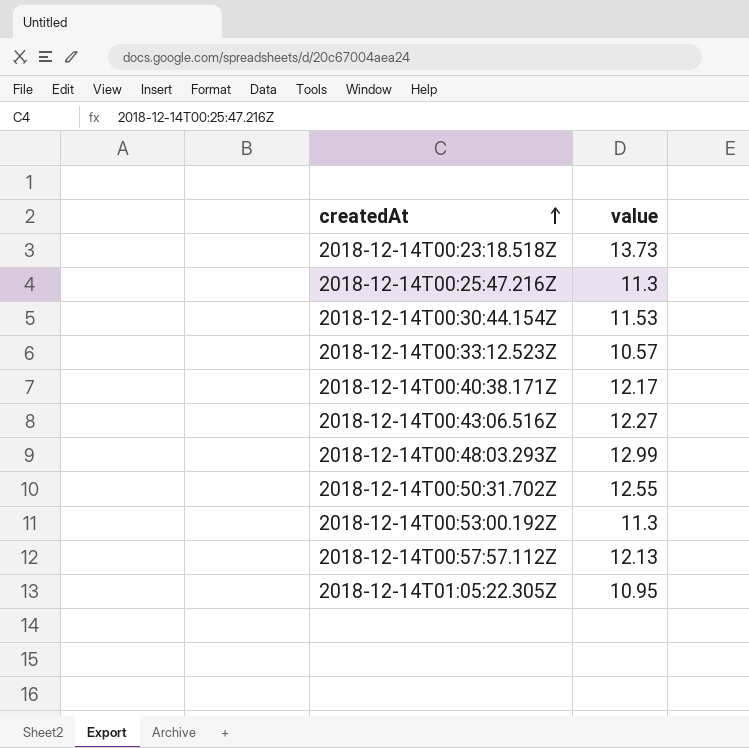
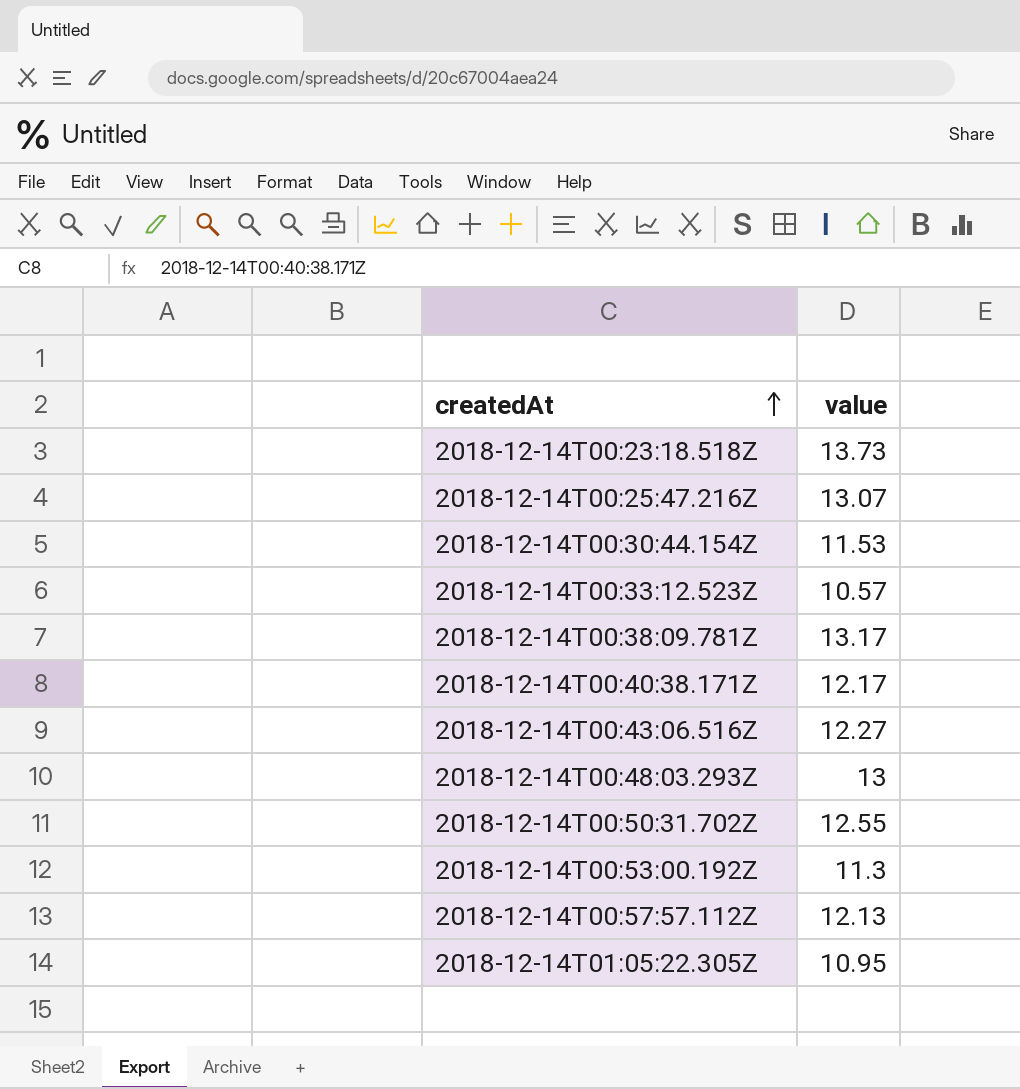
2018-12-14T00:25:47.216Z | value: 11.3 -> 13.07
row 2018-12-14T00:38:09.781Z: none -> 13.17
2018-12-14T00:48:03.293Z | value: 12.99 -> 13

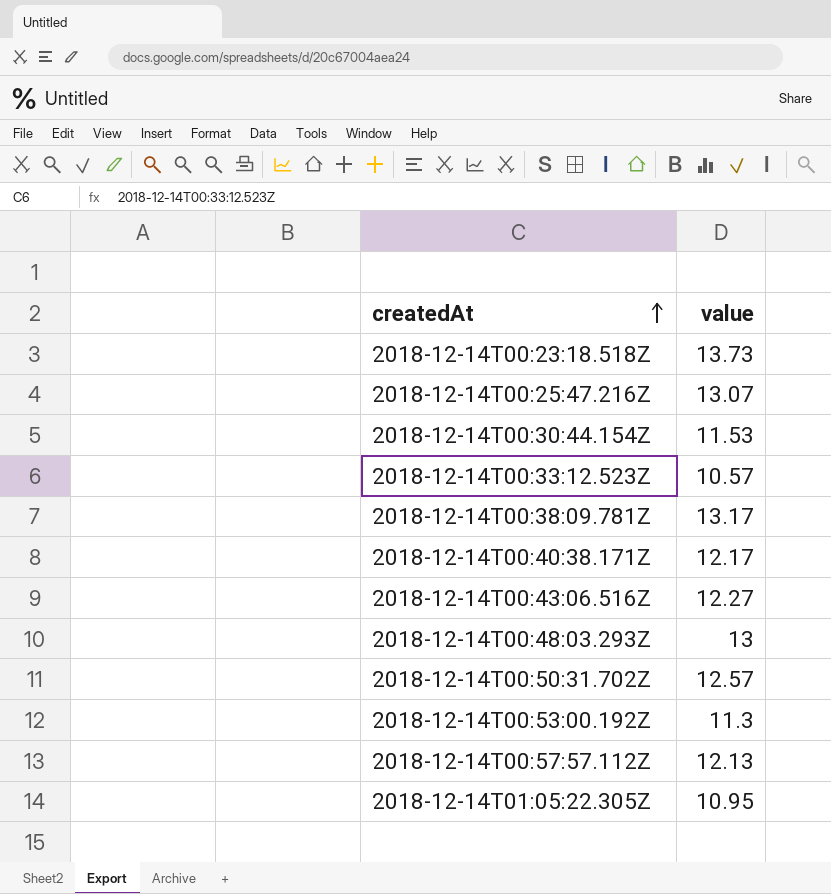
2018-12-14T00:50:31.702Z | value: 12.55 -> 12.57

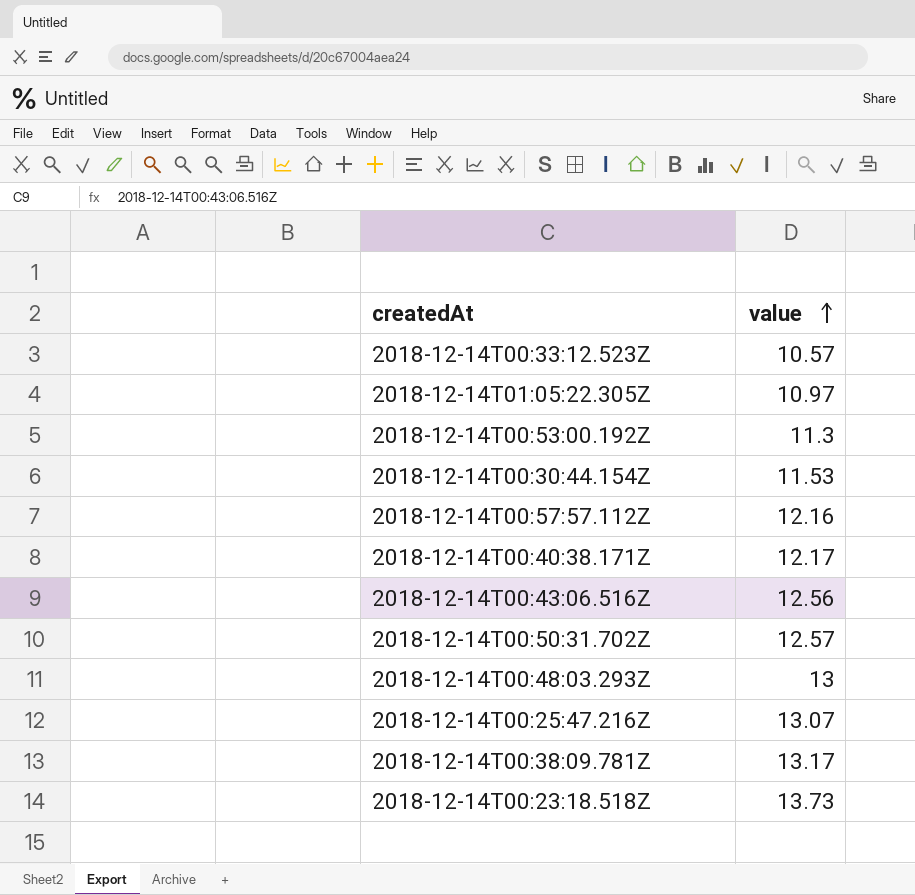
row order: createdAt ascending -> value ascending
2018-12-14T01:05:22.305Z | value: 10.95 -> 10.97
2018-12-14T00:57:57.112Z | value: 12.13 -> 12.16
2018-12-14T00:43:06.516Z | value: 12.27 -> 12.56

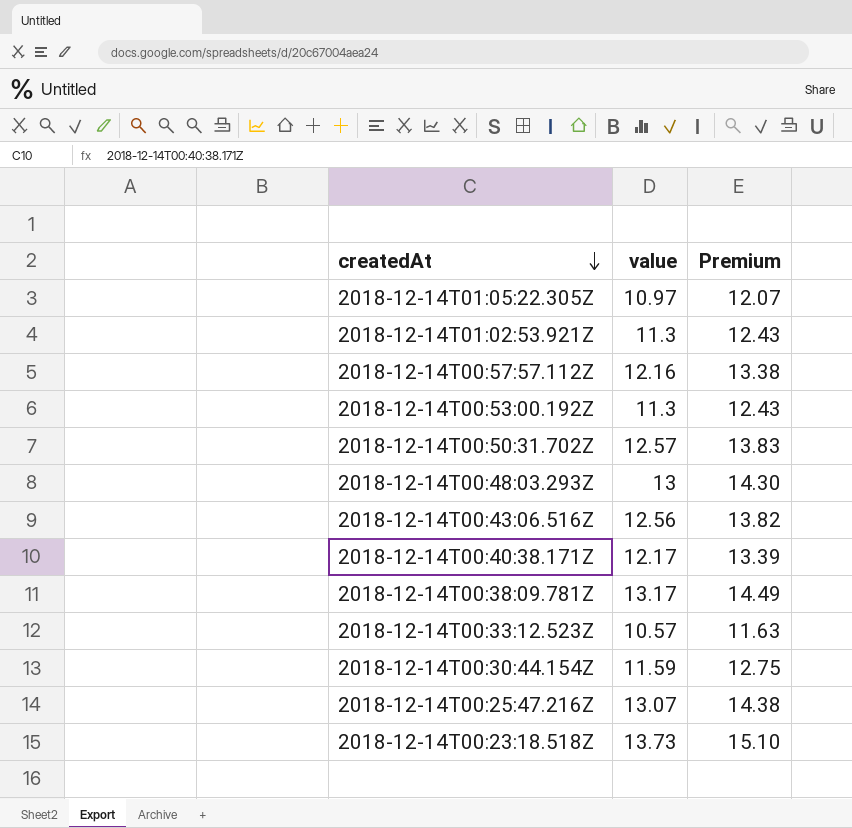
row order: value ascending -> createdAt descending
column Premium | formula: none -> [value] * 1.1
row 2018-12-14T01:02:53.921Z: none -> 11.3 | 12.43
2018-12-14T00:30:44.154Z | value: 11.53 -> 11.59

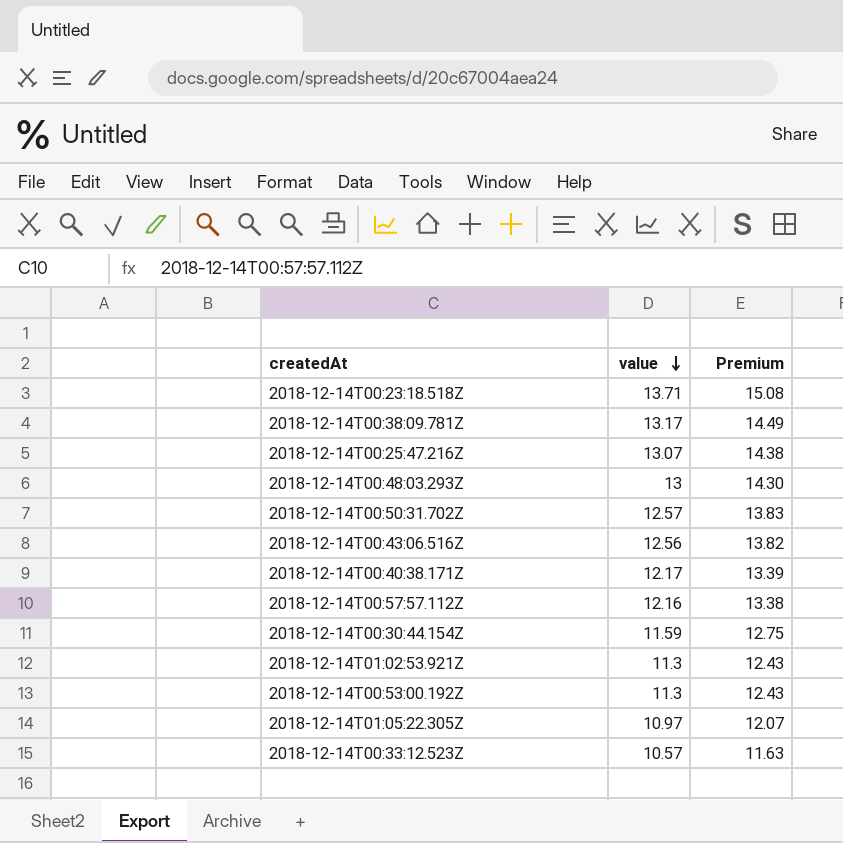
row order: createdAt descending -> value descending
2018-12-14T00:23:18.518Z | value: 13.73 -> 13.71
2018-12-14T00:23:18.518Z | Premium: 15.10 -> 15.08

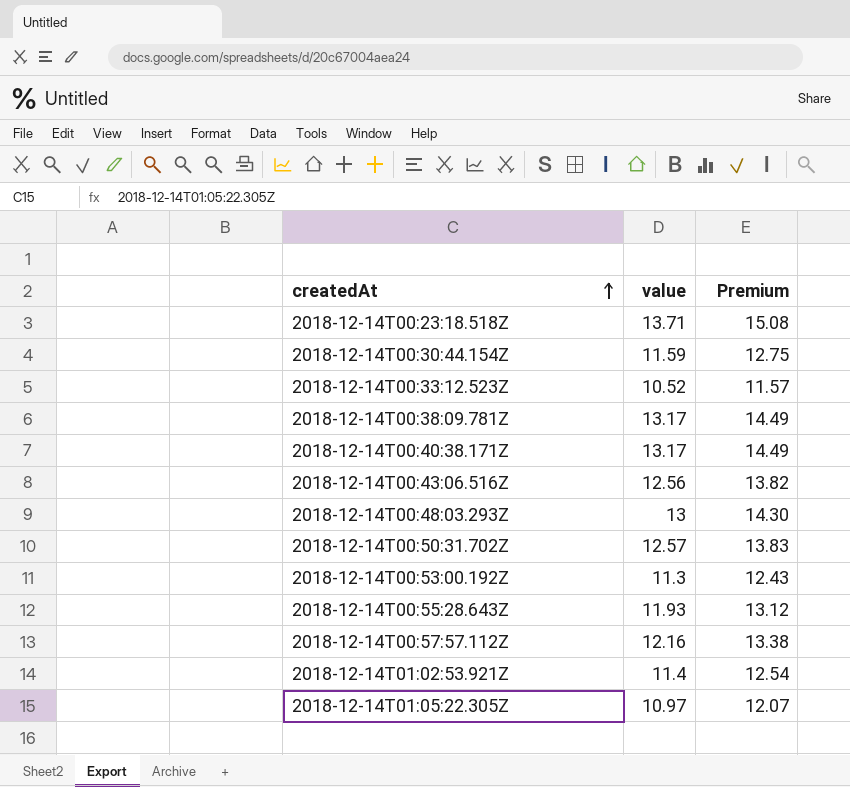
row order: value descending -> createdAt ascending
row 2018-12-14T00:25:47.216Z: 13.07 | 14.38 -> none
2018-12-14T00:33:12.523Z | value: 10.57 -> 10.52
2018-12-14T00:33:12.523Z | Premium: 11.63 -> 11.57
2018-12-14T00:40:38.171Z | value: 12.17 -> 13.17
2018-12-14T00:40:38.171Z | Premium: 13.39 -> 14.49
row 2018-12-14T00:55:28.643Z: none -> 11.93 | 13.12
2018-12-14T01:02:53.921Z | value: 11.3 -> 11.4
2018-12-14T01:02:53.921Z | Premium: 12.43 -> 12.54

